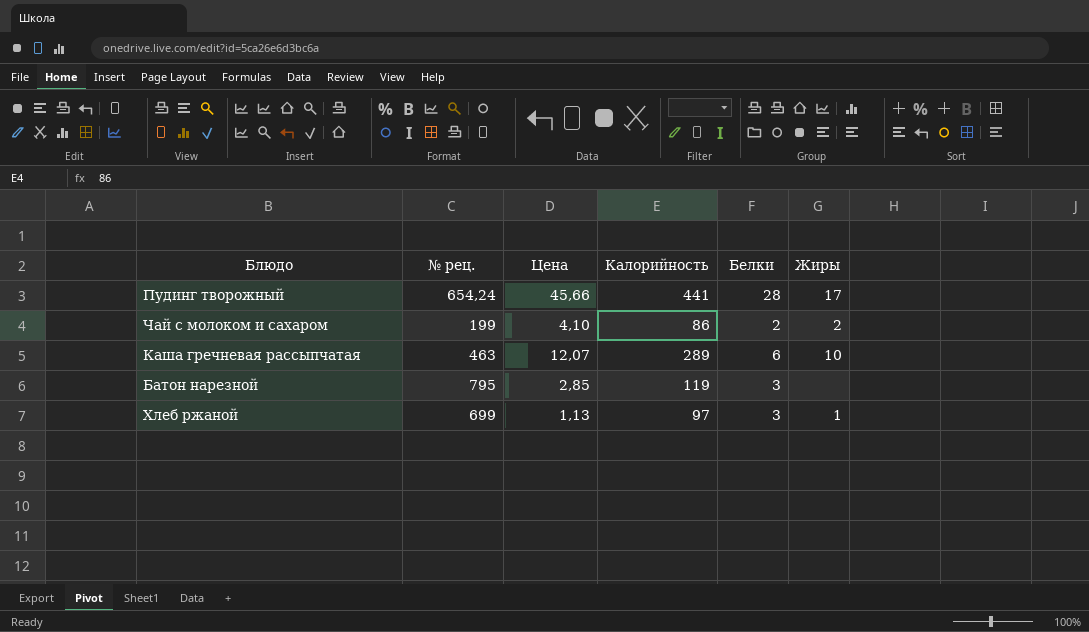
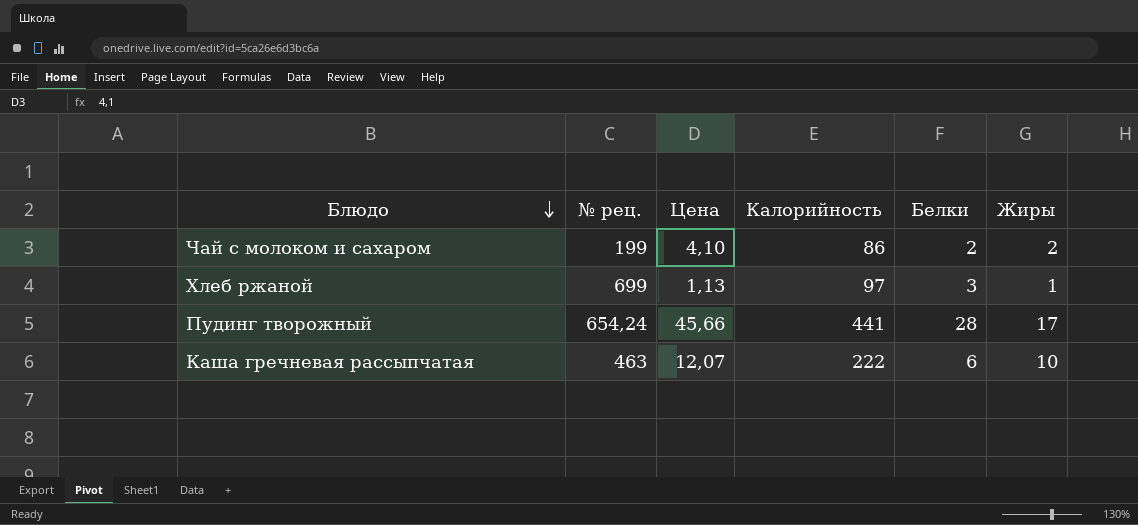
row order: none -> Блюдо descending
row Батон нарезной: 795 | 2,85 | 119 | 3 | none -> none
Каша гречневая рассыпчатая | Калорийность: 289 -> 222

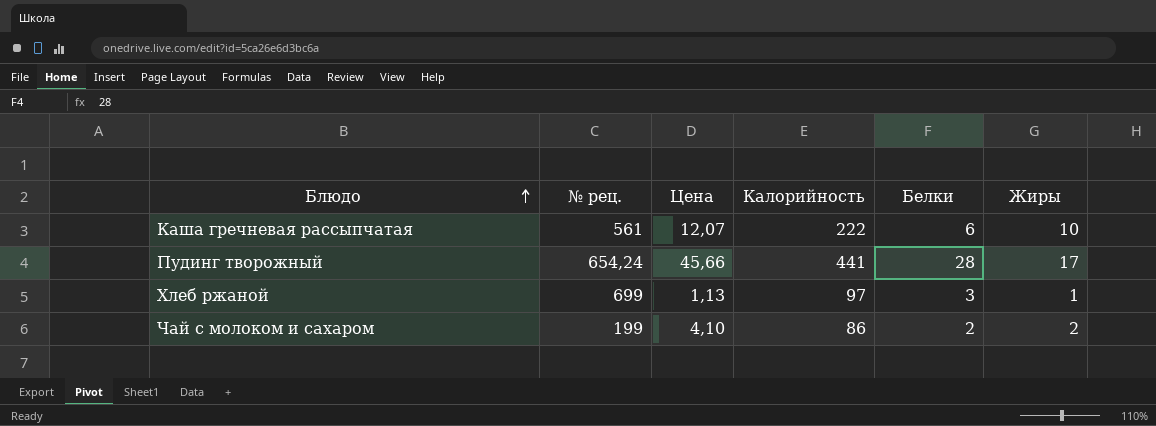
row order: Блюдо descending -> Блюдо ascending
Каша гречневая рассыпчатая | № рец.: 463 -> 561

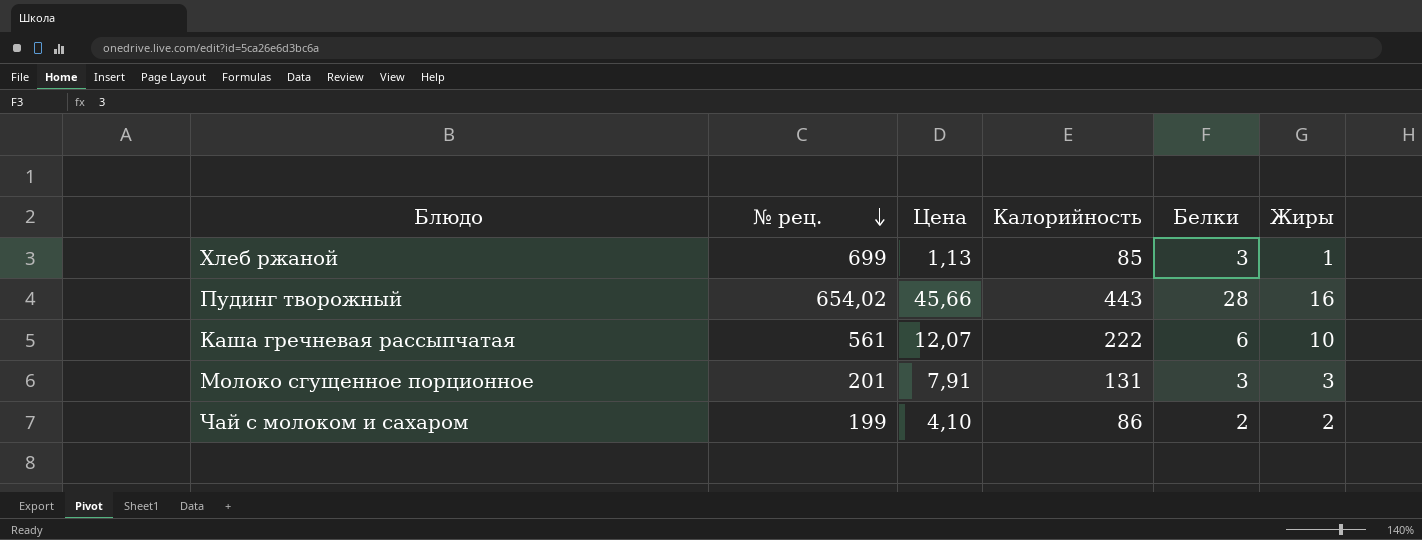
row order: Блюдо ascending -> № рец. descending
Хлеб ржаной | Калорийность: 97 -> 85
Пудинг творожный | № рец.: 654,24 -> 654,02
Пудинг творожный | Калорийность: 441 -> 443
Пудинг творожный | Жиры: 17 -> 16
row Молоко сгущенное порционное: none -> 201 | 7,91 | 131 | 3 | 3

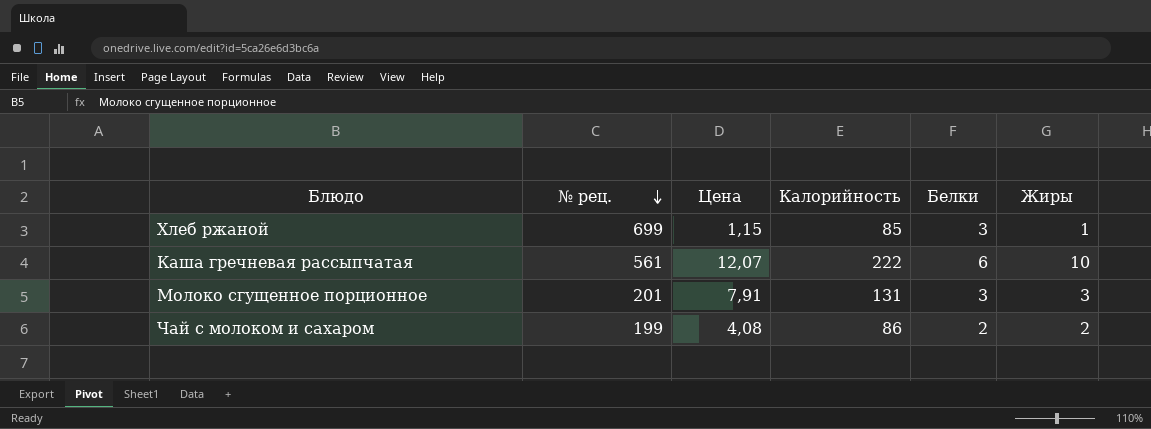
row Пудинг творожный: 654,02 | 45,66 | 443 | 28 | 16 -> none
Хлеб ржаной | Цена: 1,13 -> 1,15
Чай с молоком и сахаром | Цена: 4,10 -> 4,08

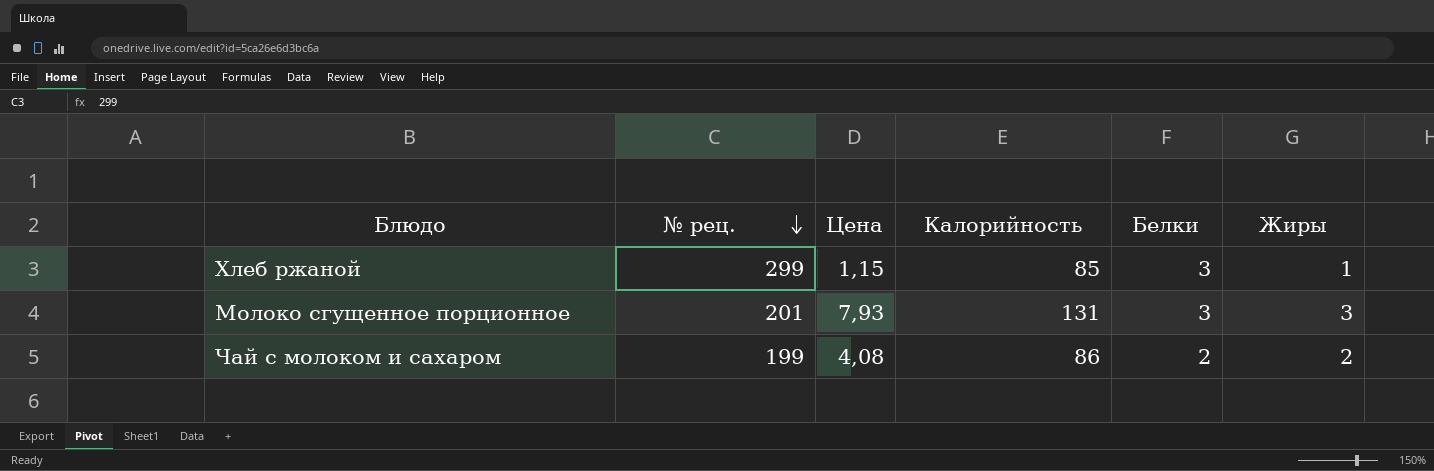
row Каша гречневая рассыпчатая: 561 | 12,07 | 222 | 6 | 10 -> none
Хлеб ржаной | № рец.: 699 -> 299
Молоко сгущенное порционное | Цена: 7,91 -> 7,93

